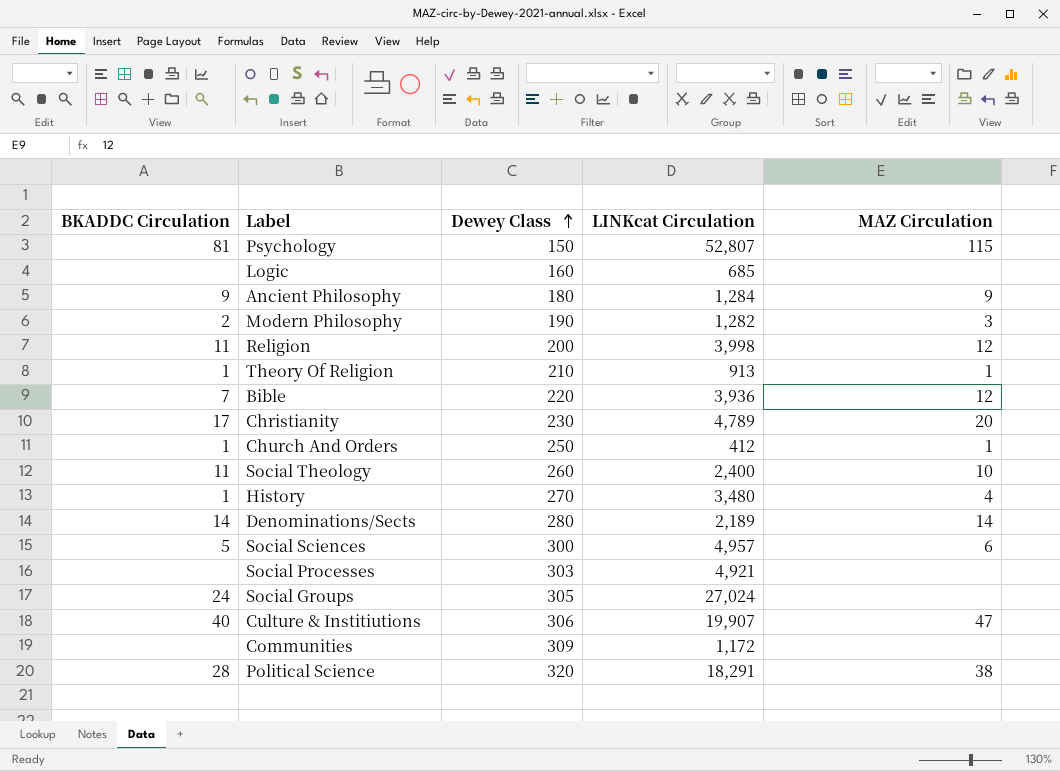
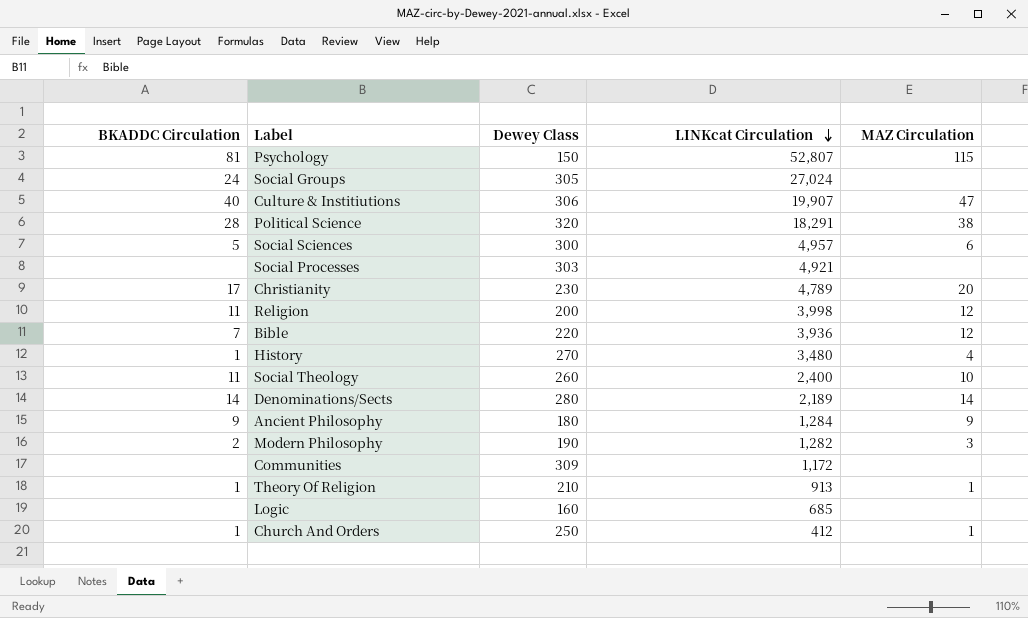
row order: Dewey Class ascending -> LINKcat Circulation descending

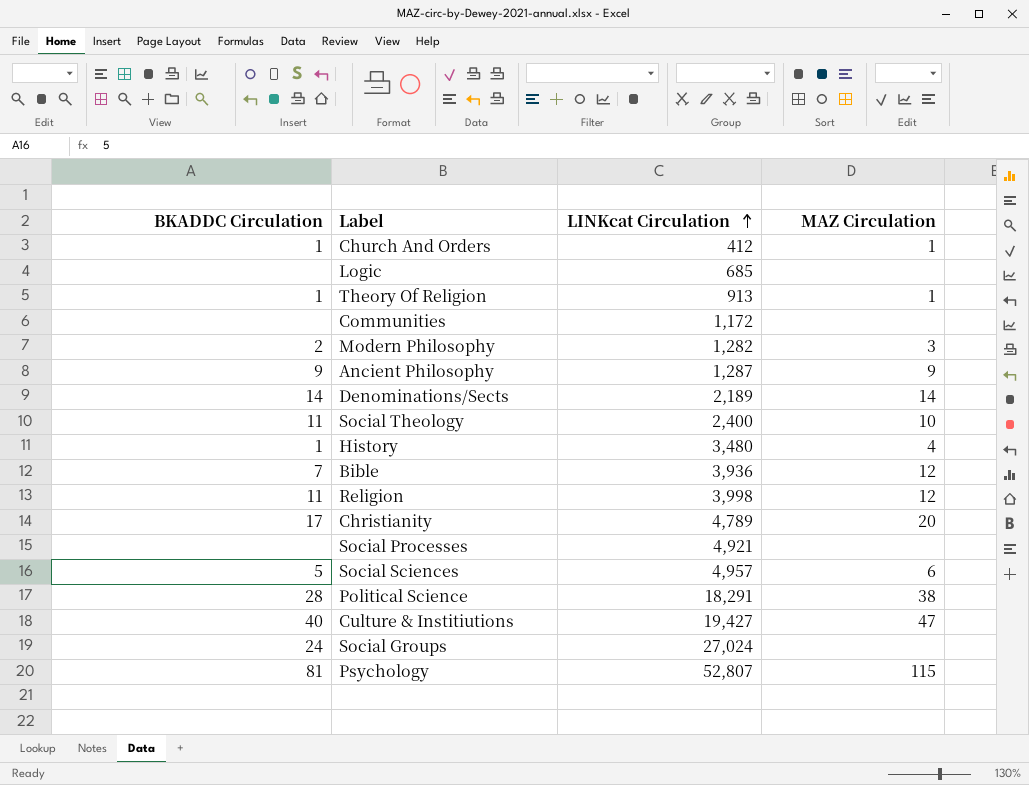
row order: LINKcat Circulation descending -> LINKcat Circulation ascending
column Dewey Class | position: 3 -> none
Ancient Philosophy | LINKcat Circulation: 1,284 -> 1,287
Culture & Institiutions | LINKcat Circulation: 19,907 -> 19,427

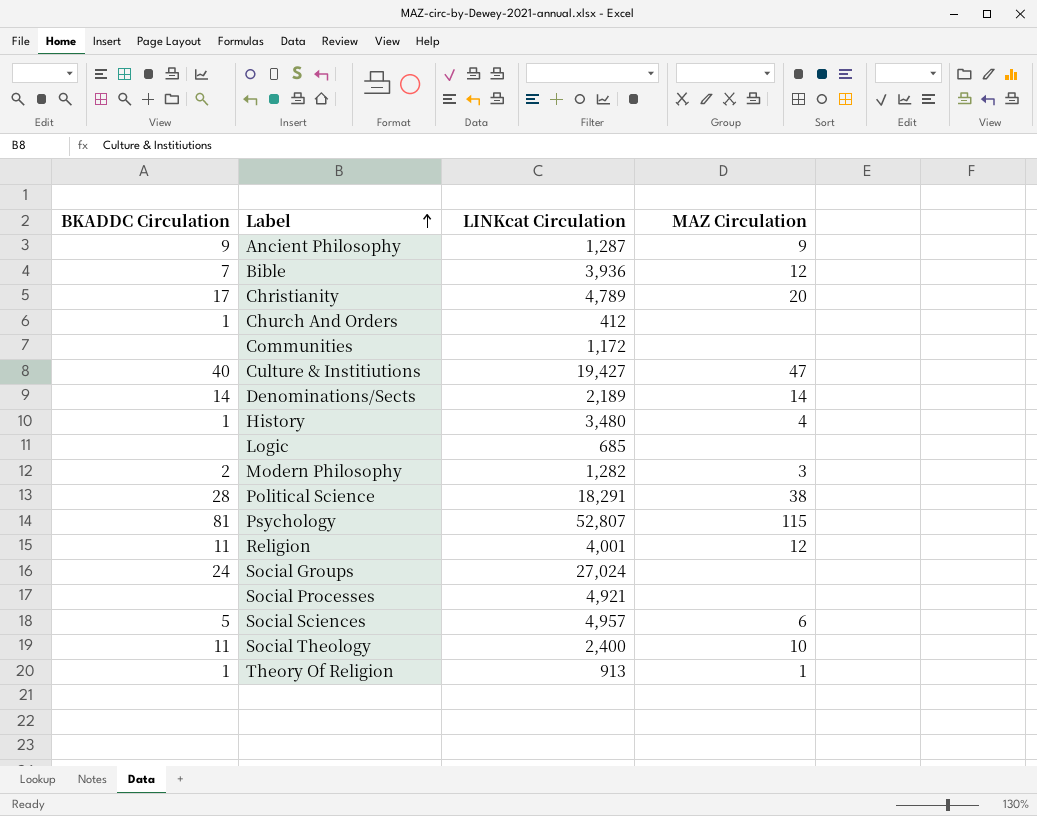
row order: LINKcat Circulation ascending -> Label ascending
Church And Orders | MAZ Circulation: 1 -> none
Religion | LINKcat Circulation: 3,998 -> 4,001

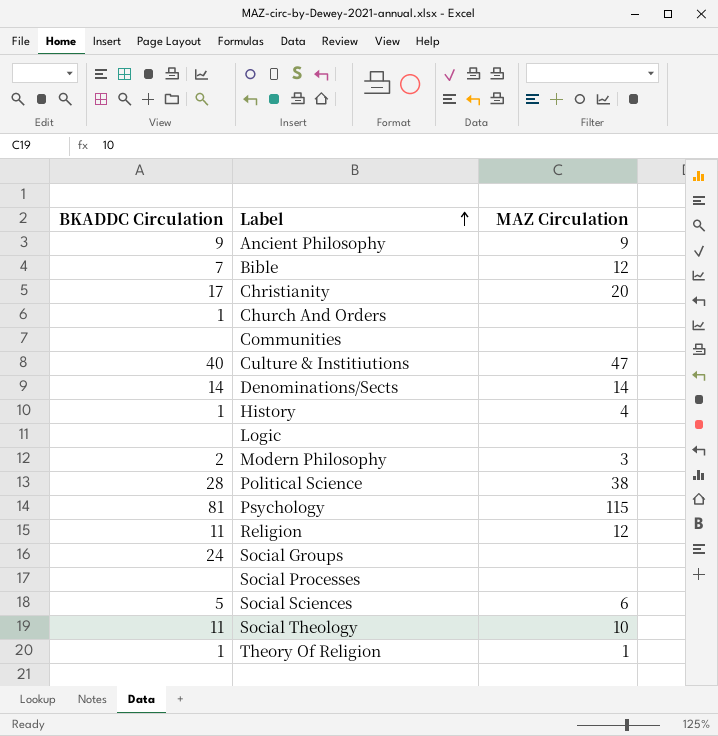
column LINKcat Circulation | position: 3 -> none

